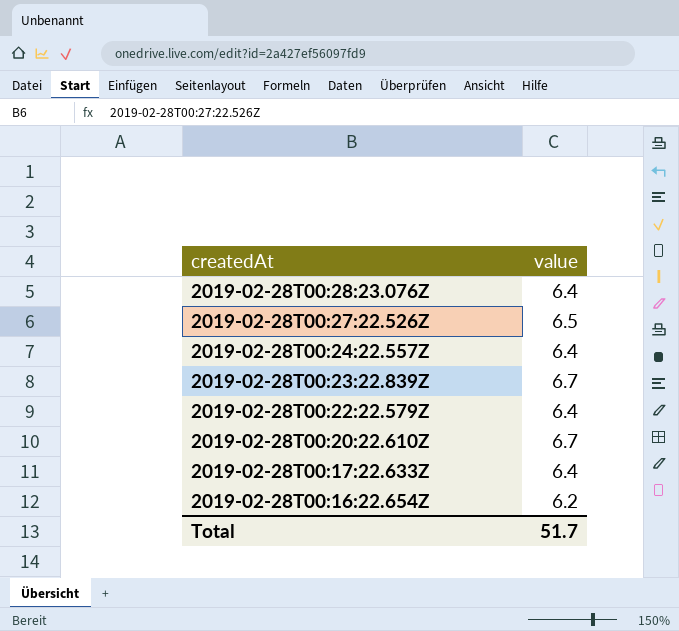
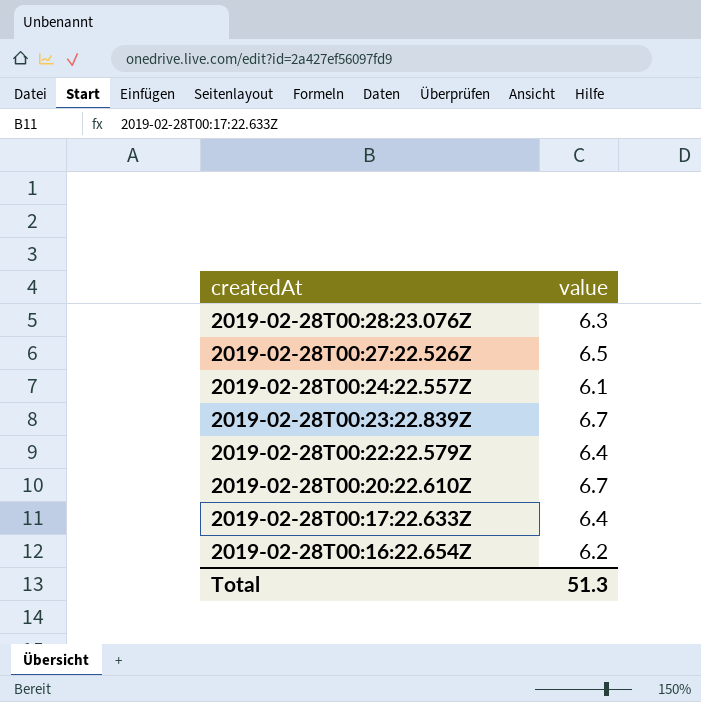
2019-02-28T00:28:23.076Z | value: 6.4 -> 6.3
2019-02-28T00:24:22.557Z | value: 6.4 -> 6.1
Total | value: 51.7 -> 51.3

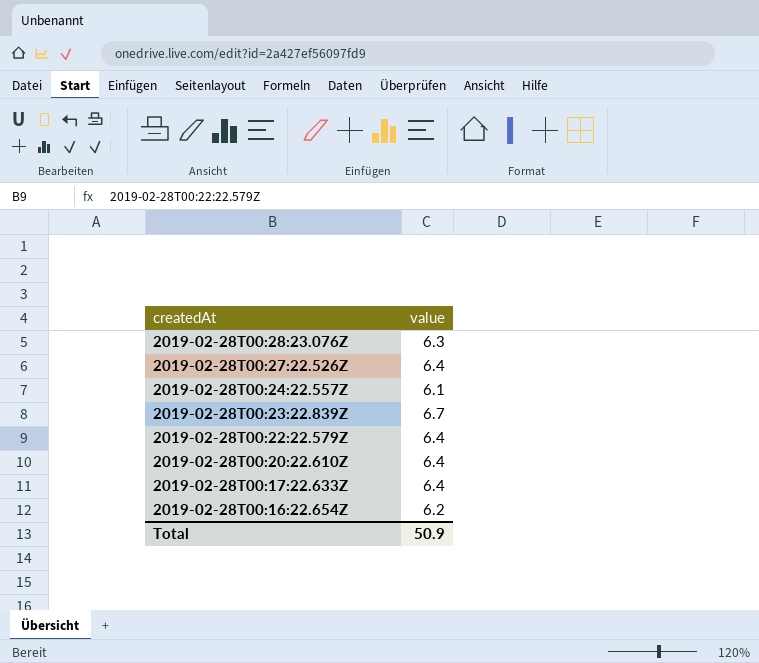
2019-02-28T00:27:22.526Z | value: 6.5 -> 6.4
2019-02-28T00:20:22.610Z | value: 6.7 -> 6.4
Total | value: 51.3 -> 50.9

